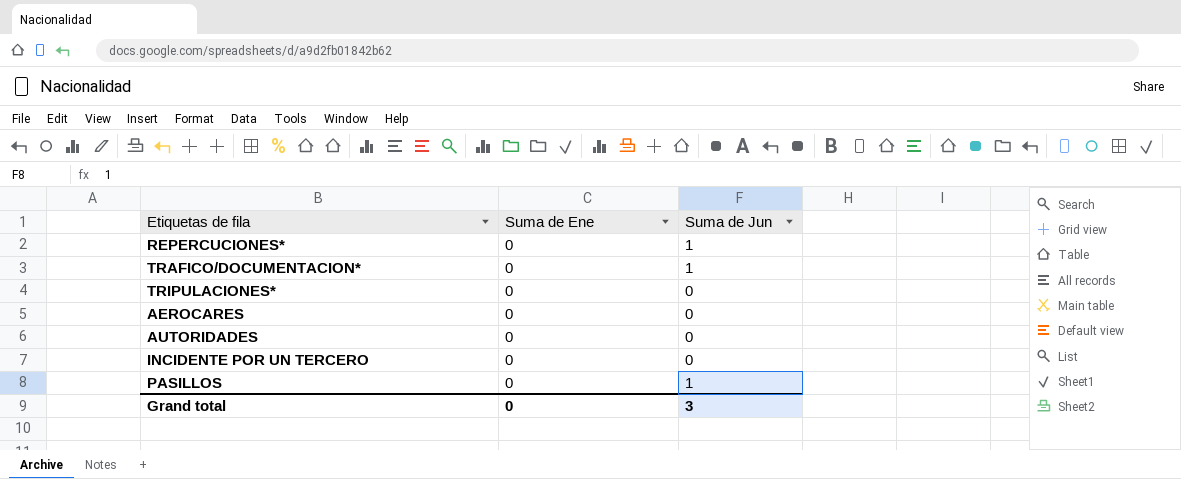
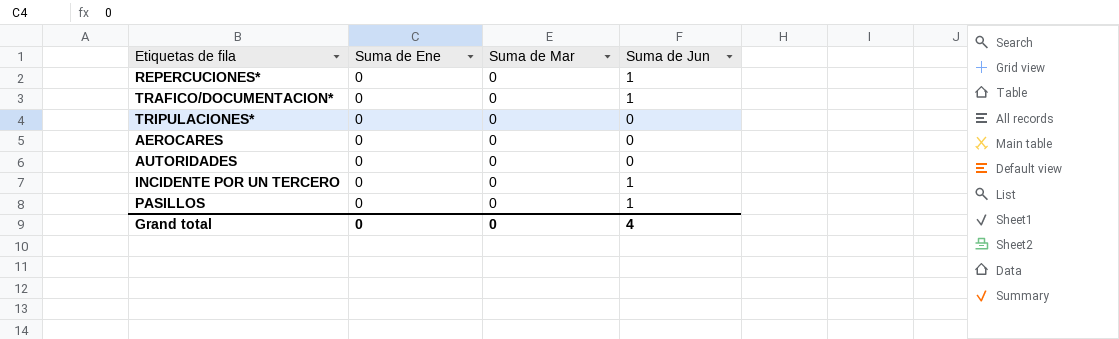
column Suma de Mar | position: none -> 3
INCIDENTE POR UN TERCERO | Suma de Jun: 0 -> 1
Grand total | Suma de Jun: 3 -> 4

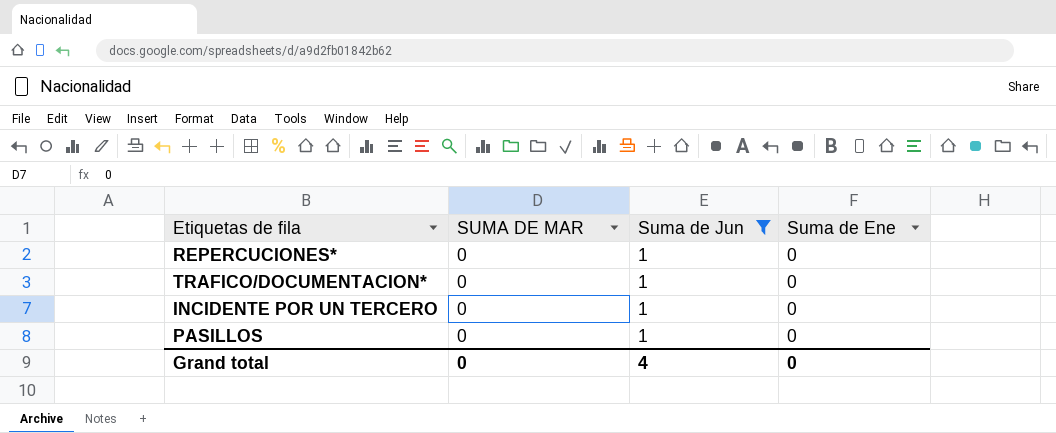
filter: none -> Suma de Jun = 1
column name: Suma de Mar -> SUMA DE MAR
column Suma de Ene | position: 2 -> 4

